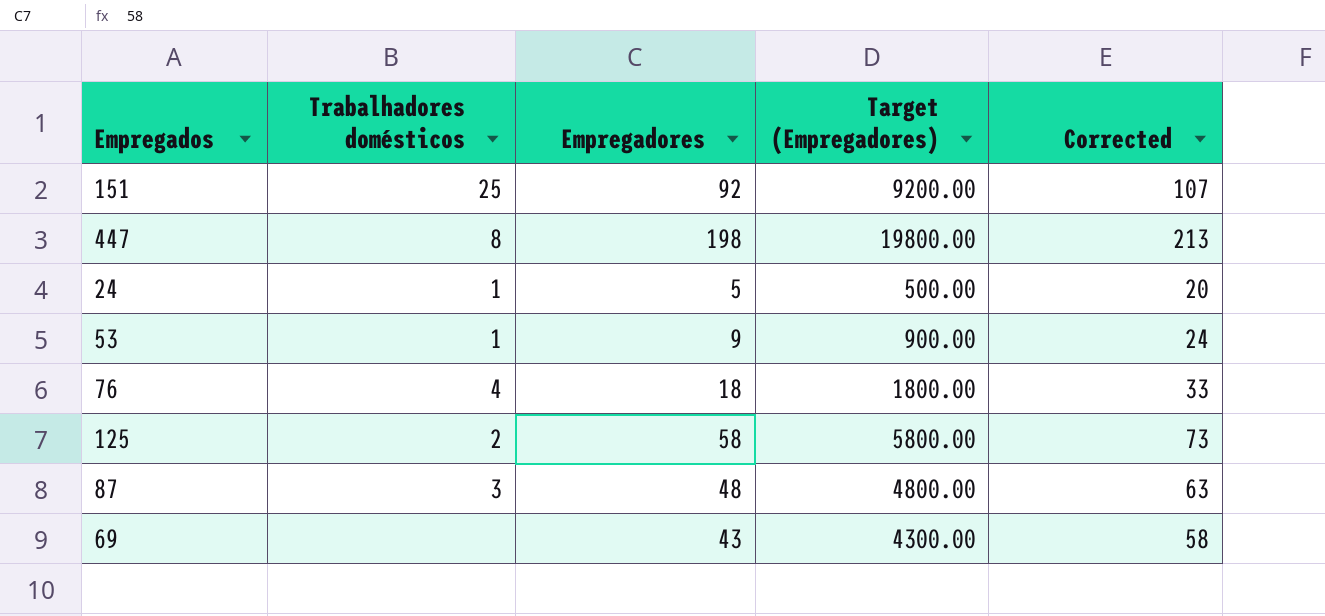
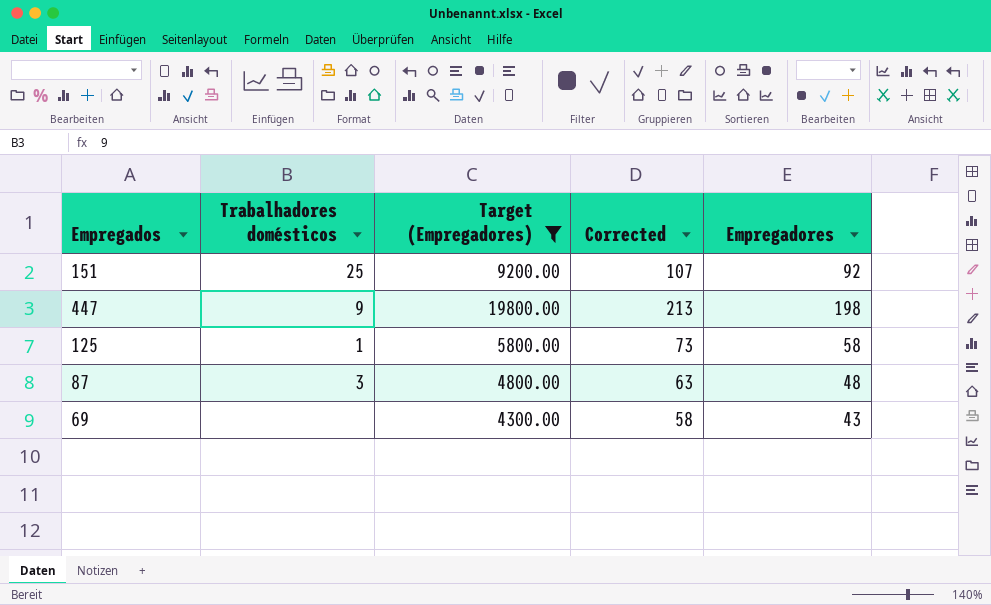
filter: none -> Target (Empregadores) >= 4300.00
column Empregadores | position: 3 -> 5
447 | Trabalhadores domésticos: 8 -> 9
125 | Trabalhadores domésticos: 2 -> 1

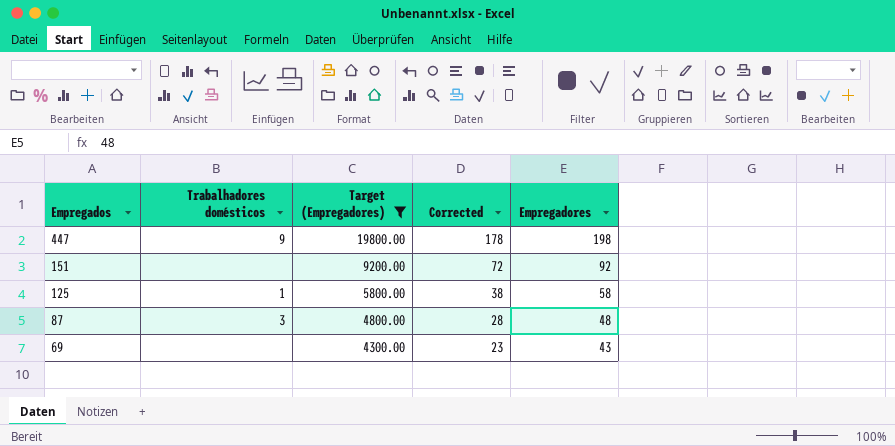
row order: none -> Empregados descending
column Corrected | formula: [Empregadores] + 15 -> [Empregadores] - 20
151 | Trabalhadores domésticos: 25 -> none

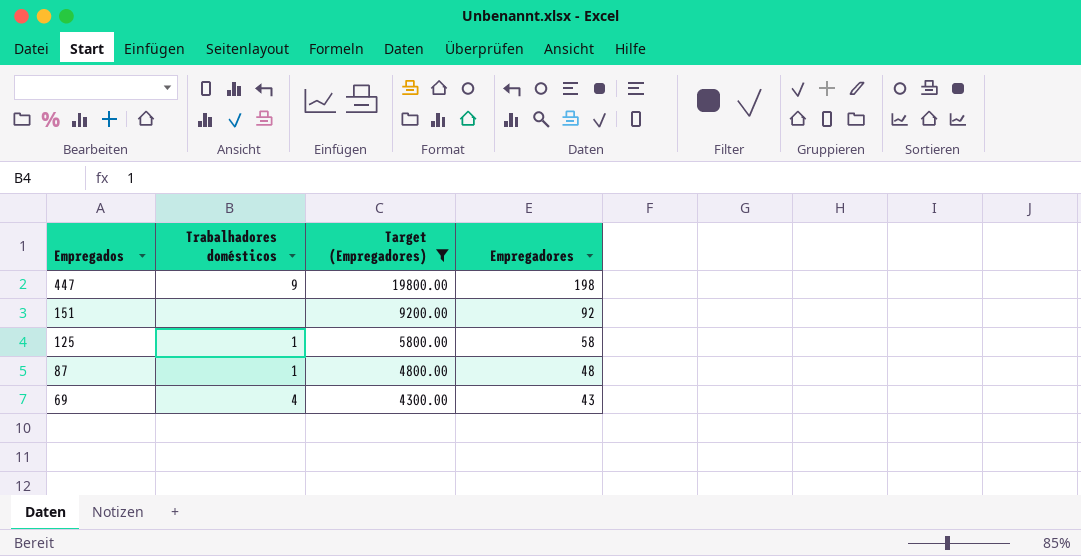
column Corrected | formula: [Empregadores] - 20 -> none
87 | Trabalhadores domésticos: 3 -> 1
69 | Trabalhadores domésticos: none -> 4

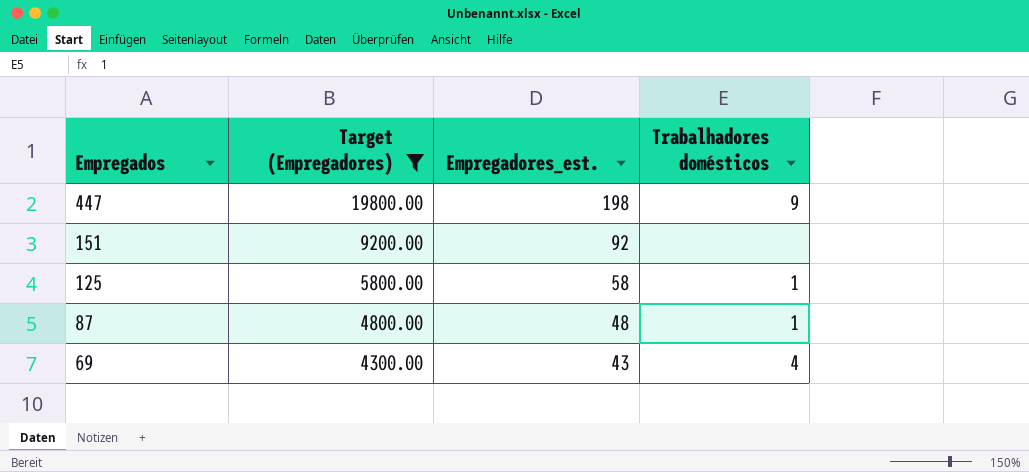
column name: Empregadores -> Empregadores_est.
column Trabalhadores domésticos | position: 2 -> 4

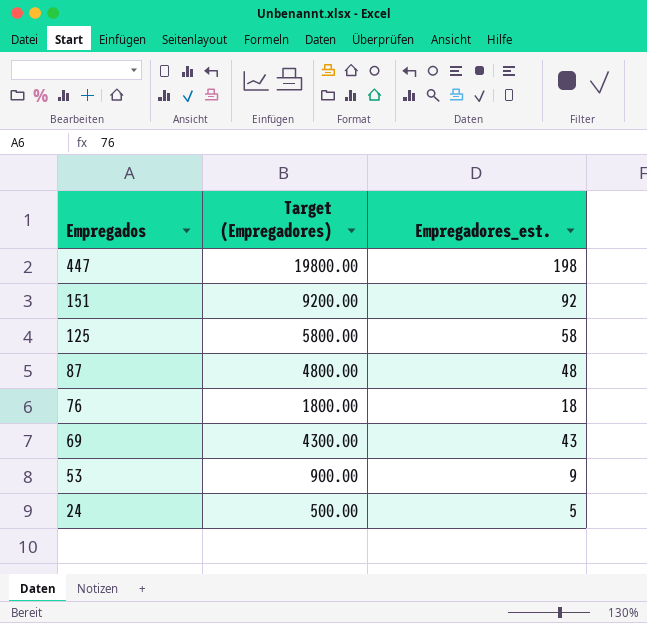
filter: Target (Empregadores) >= 4300.00 -> none
column Trabalhadores domésticos | position: 4 -> none

